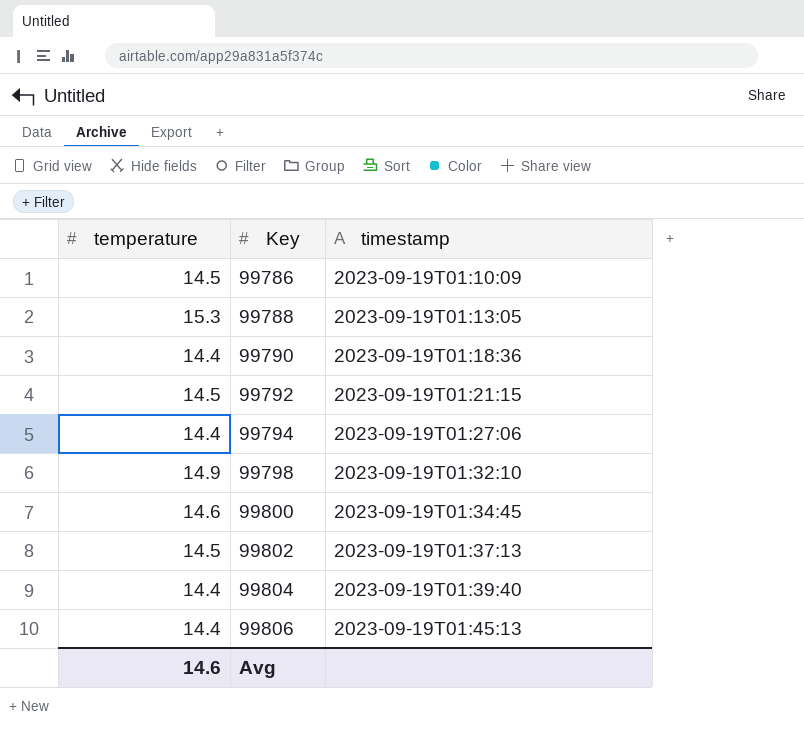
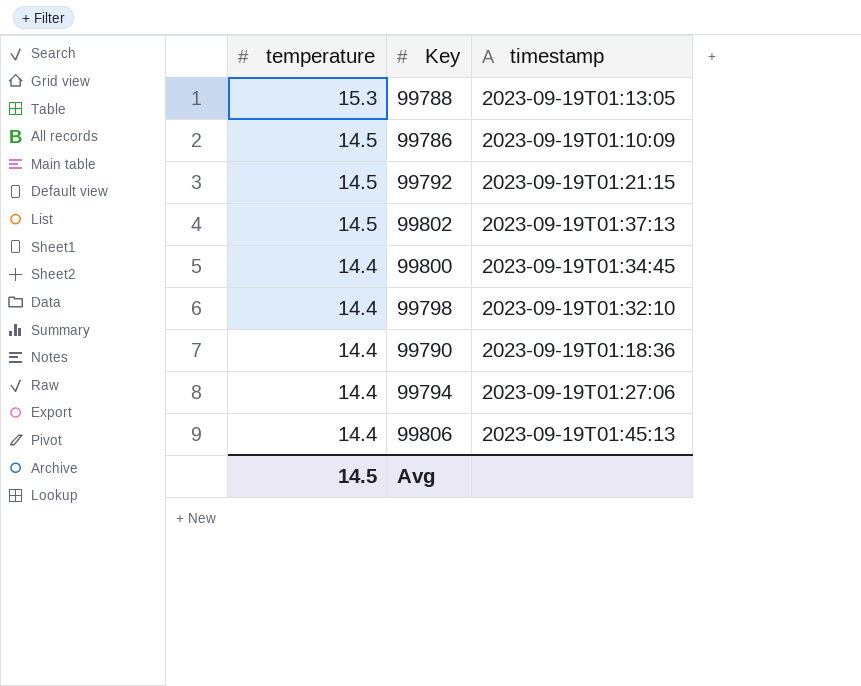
row order: Key ascending -> temperature descending
row 99804: 14.4 | 2023-09-19T01:39:40 -> none
99800 | temperature: 14.6 -> 14.4
99798 | temperature: 14.9 -> 14.4
Avg | temperature: 14.6 -> 14.5

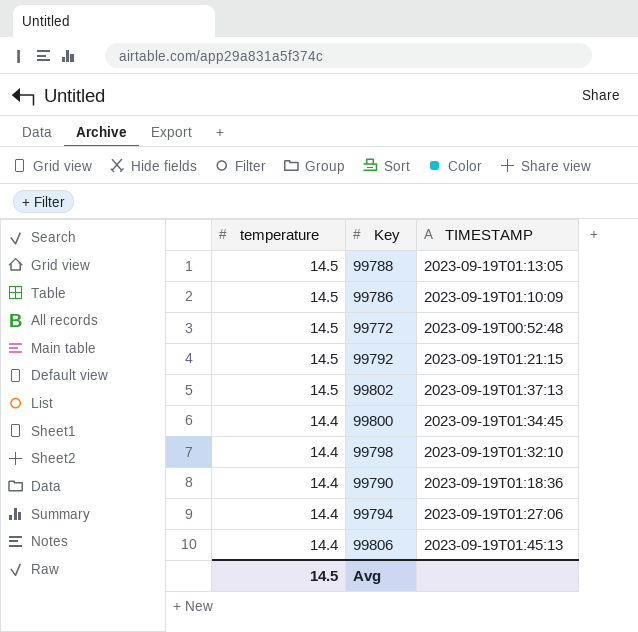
column name: timestamp -> TIMESTAMP
99788 | temperature: 15.3 -> 14.5
row 99772: none -> 14.5 | 2023-09-19T00:52:48

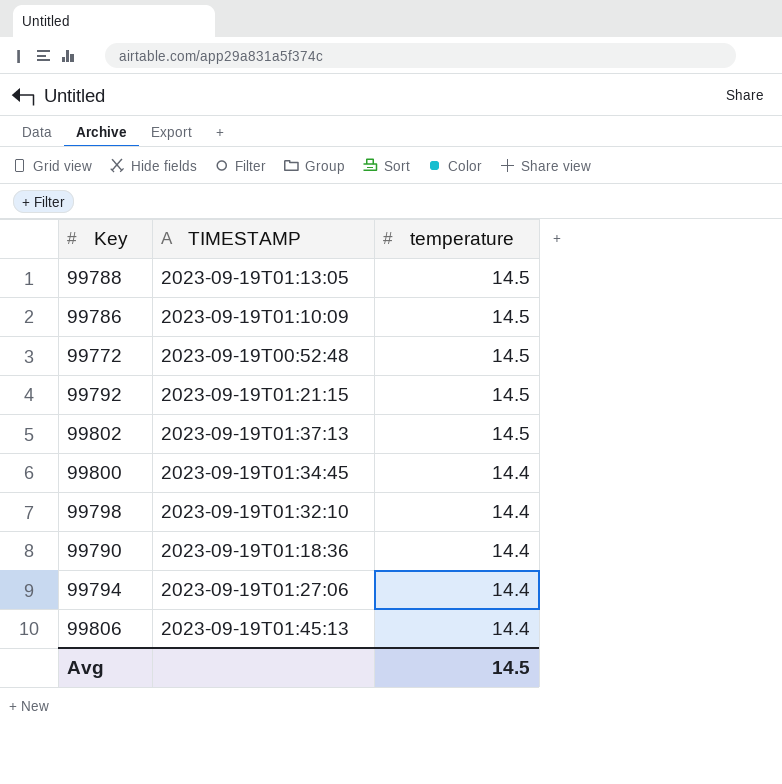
column temperature | position: 1 -> 3

